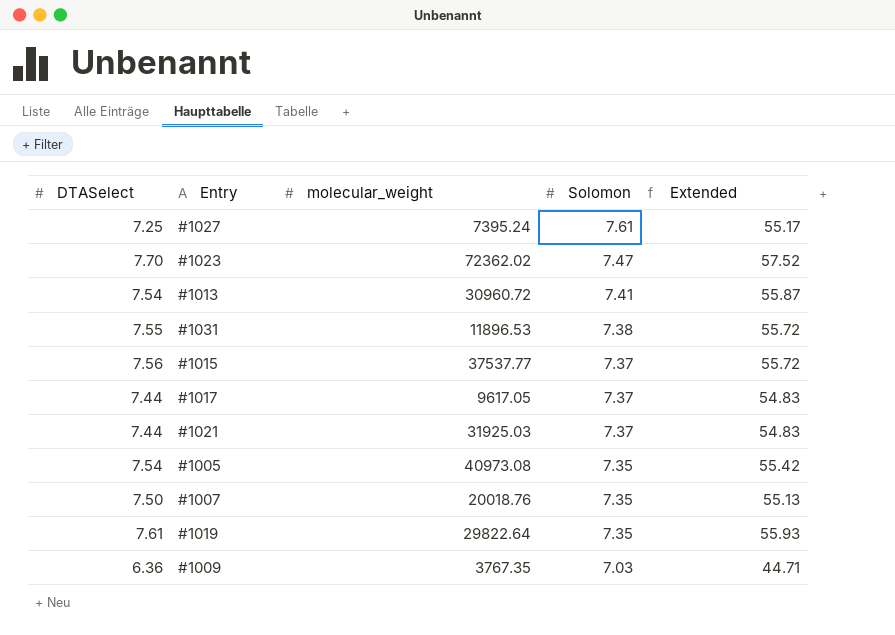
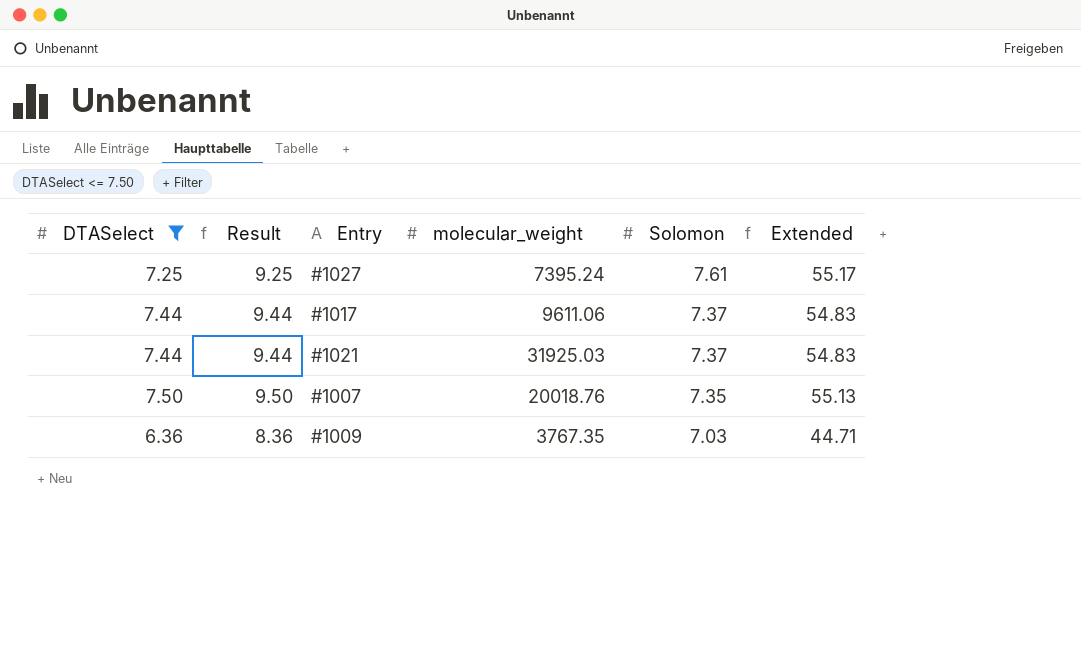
filter: none -> DTASelect <= 7.50
column Result | formula: none -> [DTASelect] + 2
#1017 | molecular_weight: 9617.05 -> 9611.06

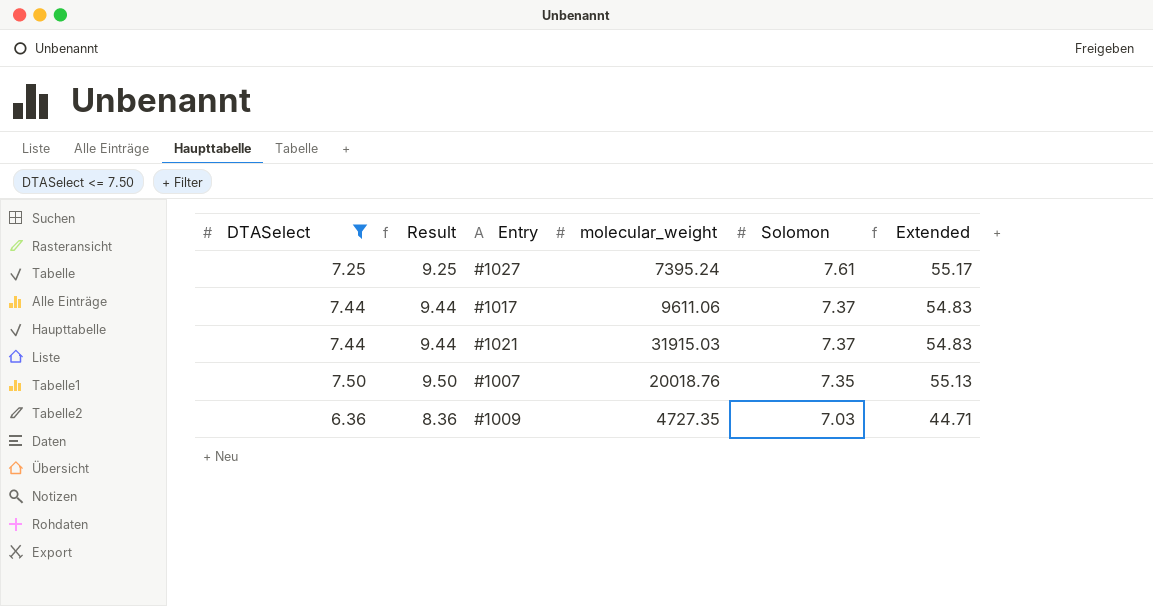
#1021 | molecular_weight: 31925.03 -> 31915.03
#1009 | molecular_weight: 3767.35 -> 4727.35

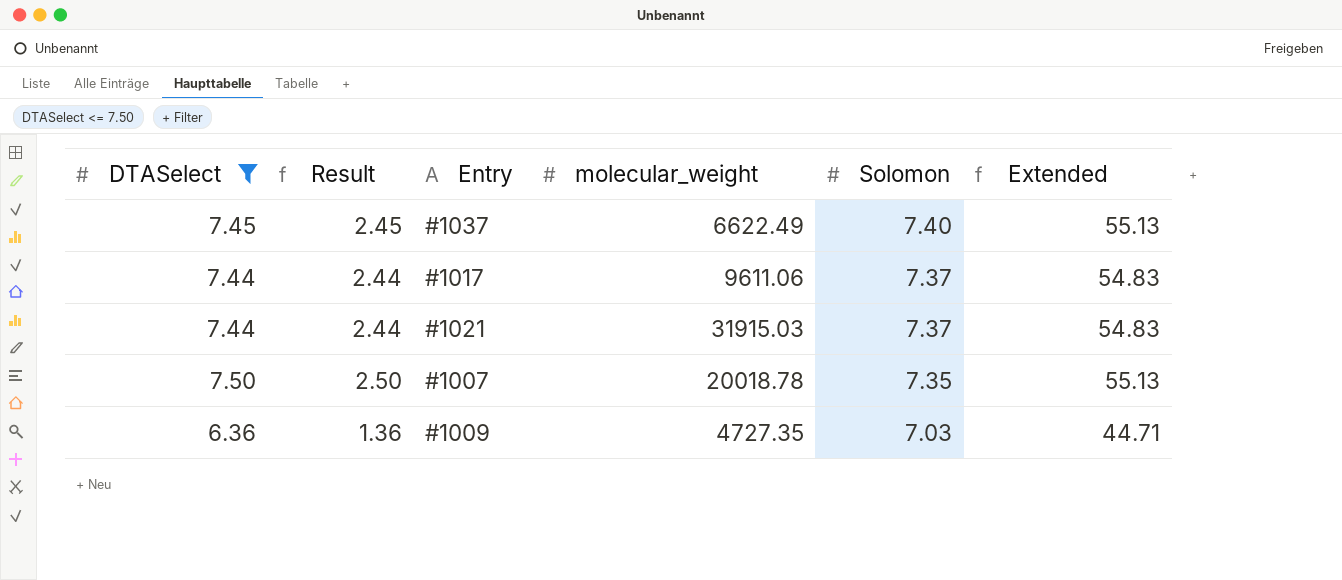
column Result | formula: [DTASelect] + 2 -> [DTASelect] - 5
row #1027: 7.25 | 9.25 | 7395.24 | 7.61 | 55.17 -> none
row #1037: none -> 7.45 | 2.45 | 6622.49 | 7.40 | 55.13
#1007 | molecular_weight: 20018.76 -> 20018.78

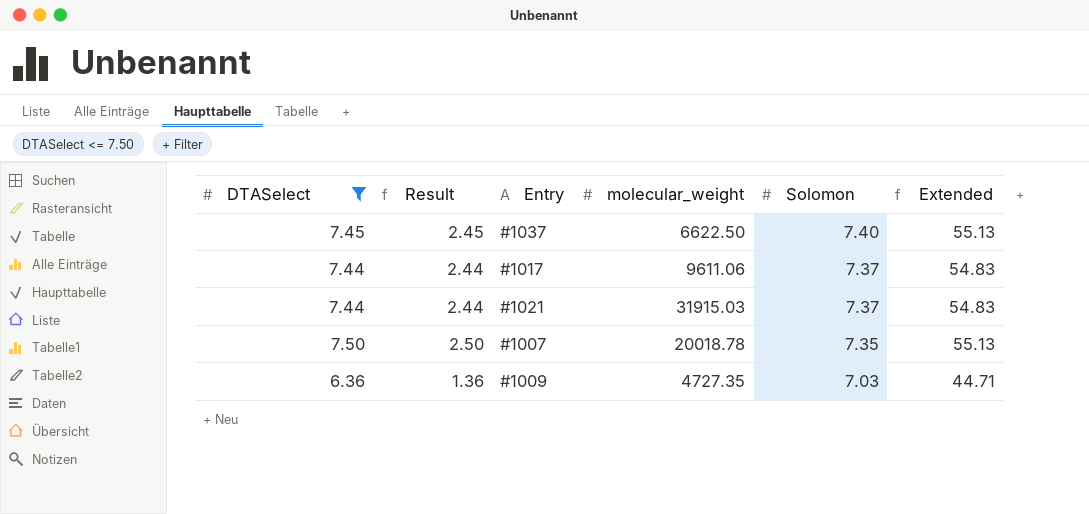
#1037 | molecular_weight: 6622.49 -> 6622.50

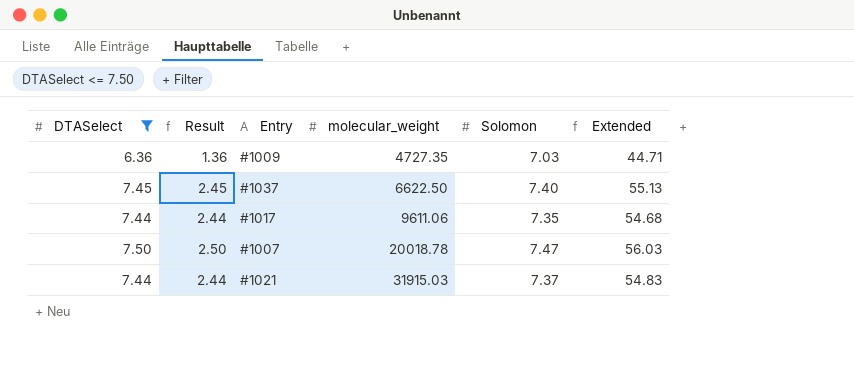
row order: Solomon descending -> molecular_weight ascending
#1017 | Solomon: 7.37 -> 7.35
#1017 | Extended: 54.83 -> 54.68
#1007 | Solomon: 7.35 -> 7.47
#1007 | Extended: 55.13 -> 56.03

